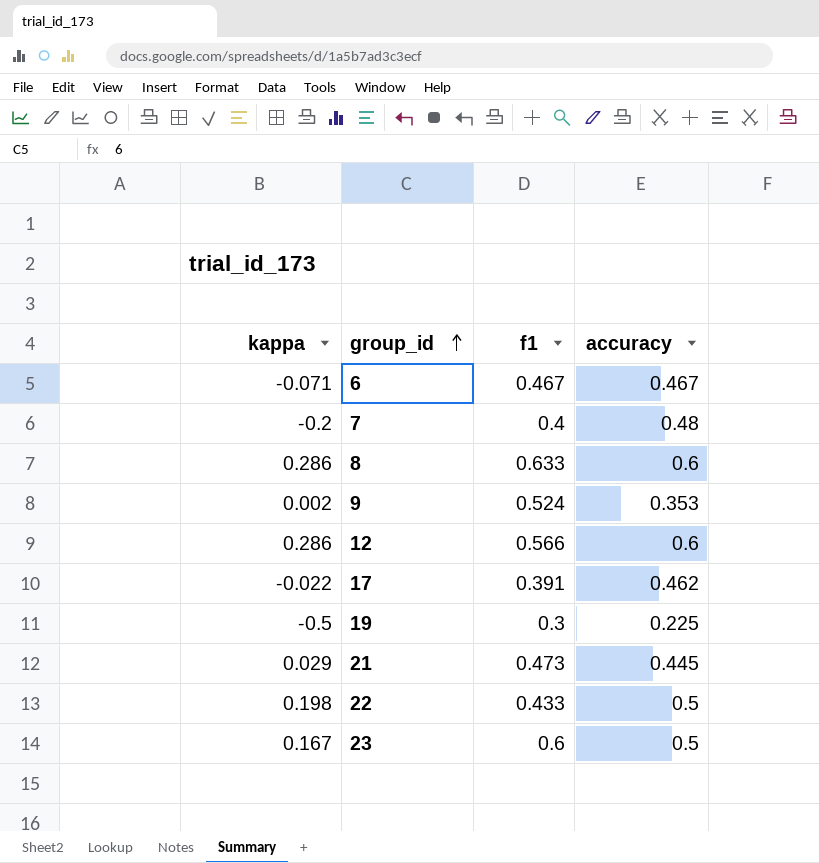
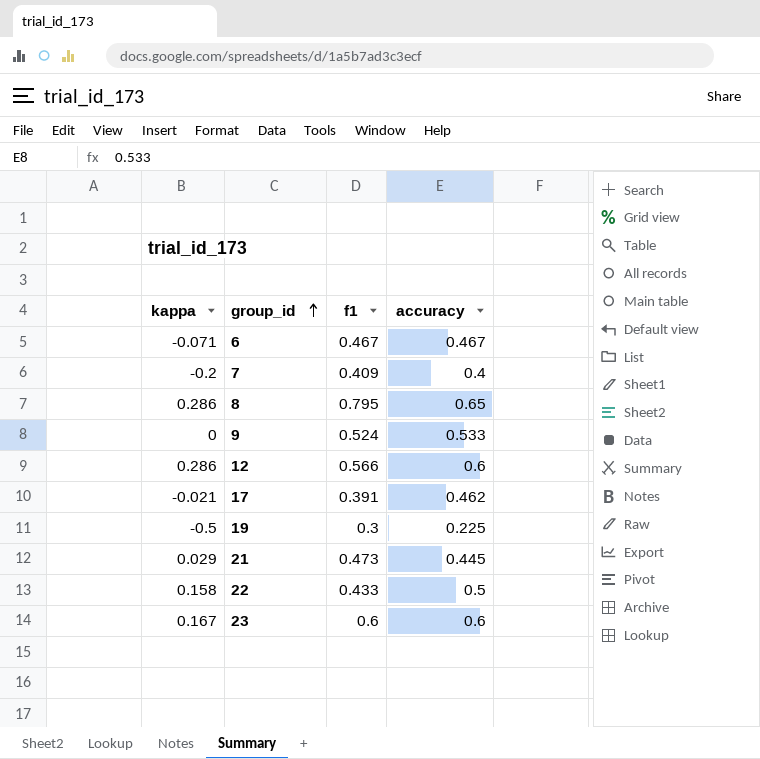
7 | f1: 0.4 -> 0.409
7 | accuracy: 0.48 -> 0.4
8 | f1: 0.633 -> 0.795
8 | accuracy: 0.6 -> 0.65
9 | kappa: 0.002 -> 0
9 | accuracy: 0.353 -> 0.533
17 | kappa: -0.022 -> -0.021
22 | kappa: 0.198 -> 0.158
23 | accuracy: 0.5 -> 0.6

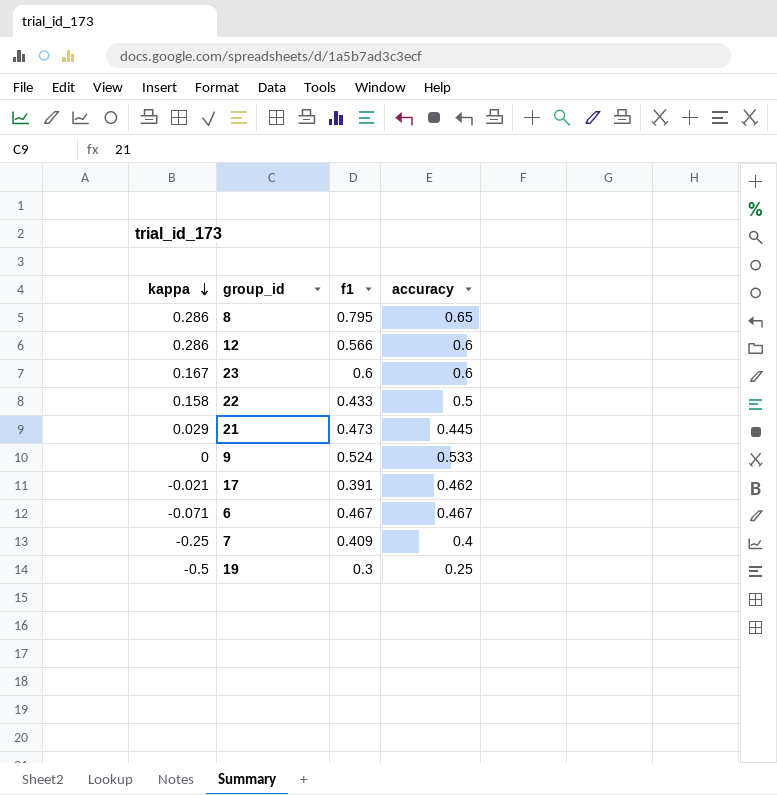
row order: group_id ascending -> kappa descending
7 | kappa: -0.2 -> -0.25
19 | accuracy: 0.225 -> 0.25

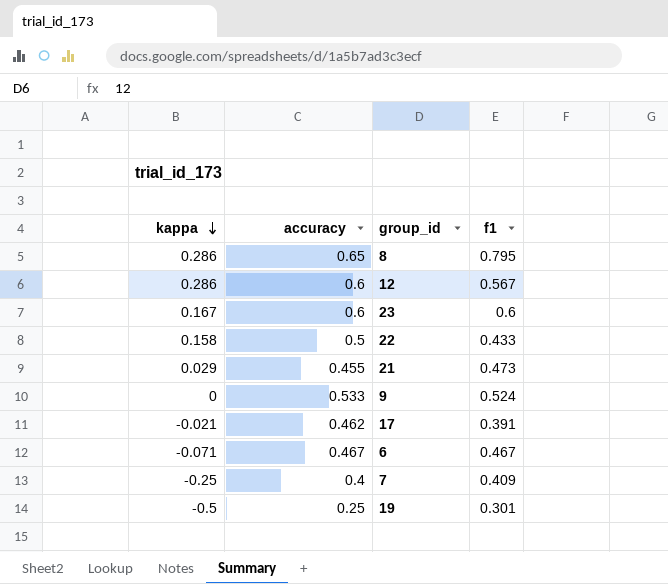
column accuracy | position: 4 -> 2
12 | f1: 0.566 -> 0.567
21 | accuracy: 0.445 -> 0.455
19 | f1: 0.3 -> 0.301

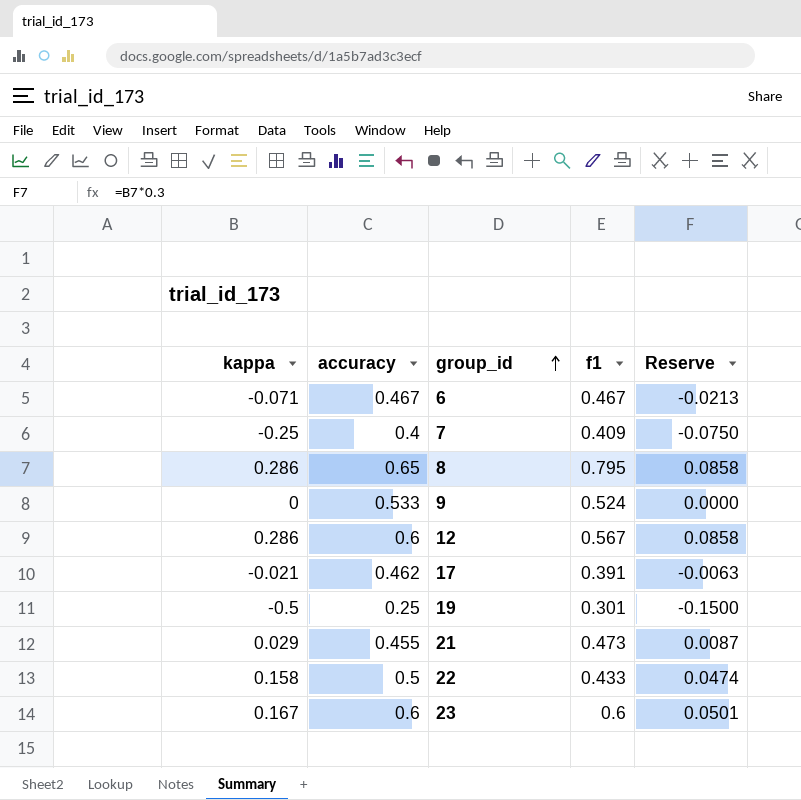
row order: kappa descending -> group_id ascending
column Reserve | formula: none -> [kappa] * 0.3

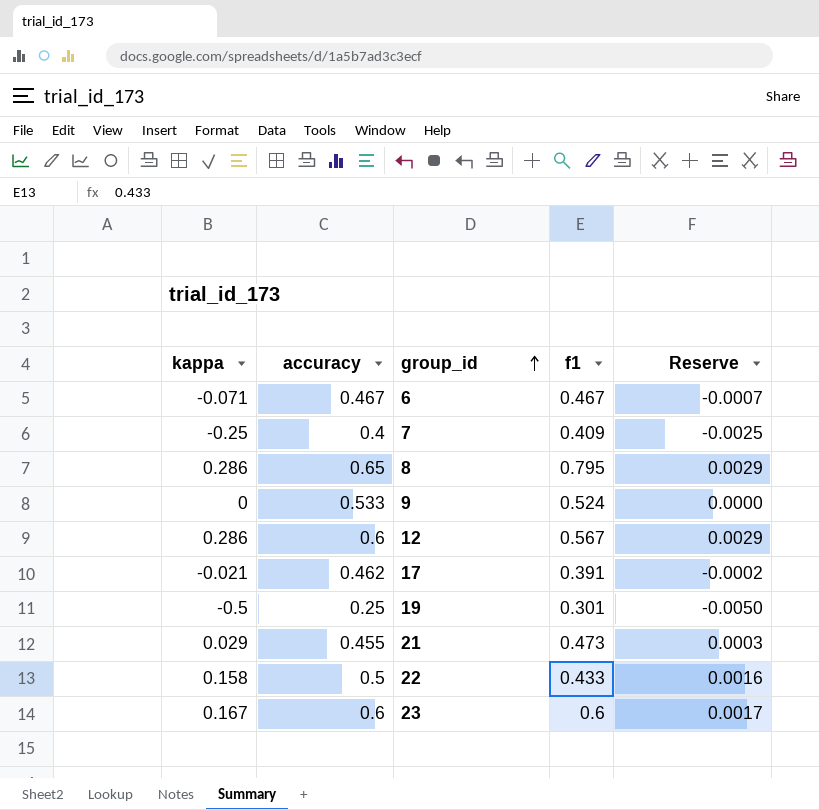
column Reserve | formula: [kappa] * 0.3 -> [kappa] * 0.01

